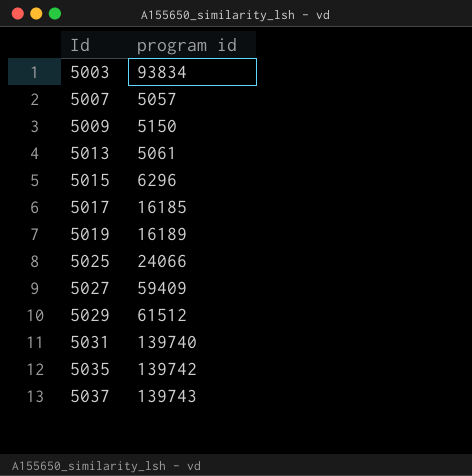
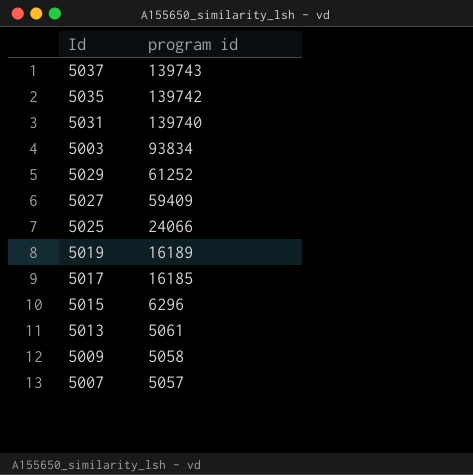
row order: Id ascending -> program id descending
5029 | program id: 61512 -> 61252
5009 | program id: 5150 -> 5058

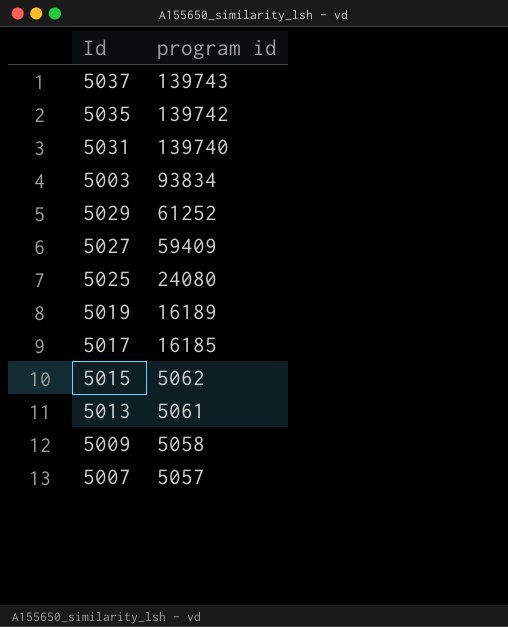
5025 | program id: 24066 -> 24080
5015 | program id: 6296 -> 5062

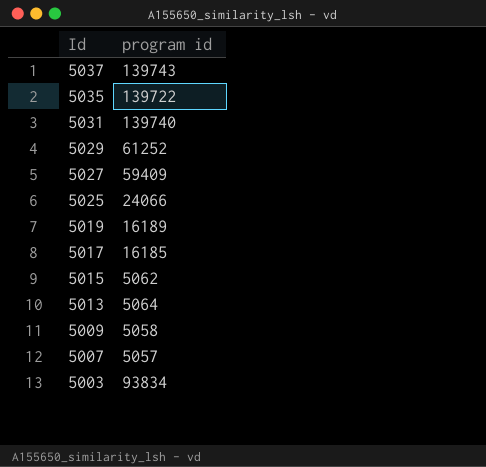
row order: program id descending -> Id descending
5035 | program id: 139742 -> 139722
5025 | program id: 24080 -> 24066
5013 | program id: 5061 -> 5064

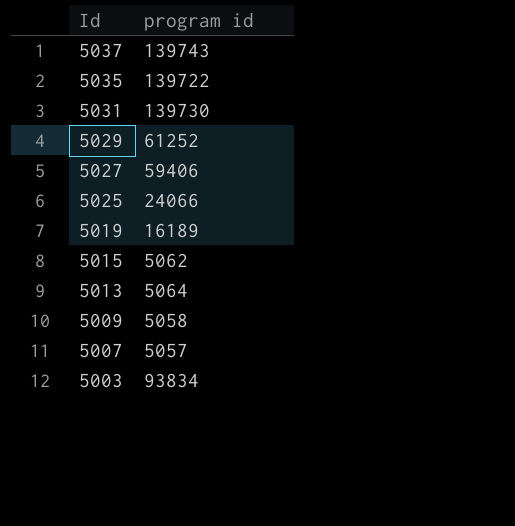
row 5017: 16185 -> none
5031 | program id: 139740 -> 139730
5027 | program id: 59409 -> 59406

